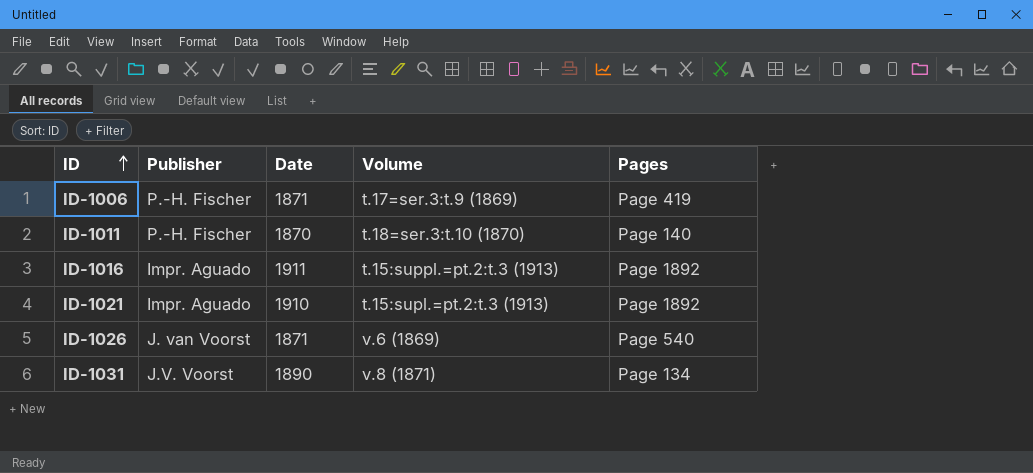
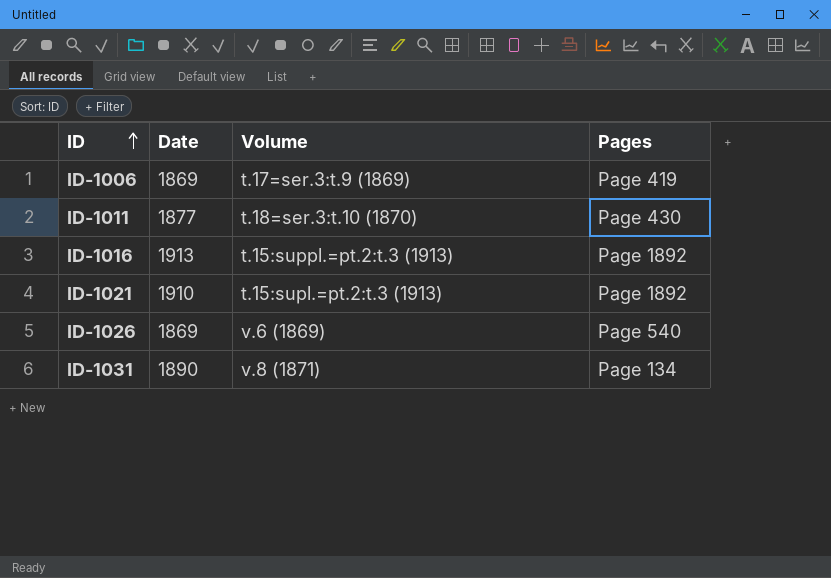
column Publisher | position: 2 -> none
ID-1006 | Date: 1871 -> 1869
ID-1011 | Date: 1870 -> 1877
ID-1011 | Pages: Page 140 -> Page 430
ID-1016 | Date: 1911 -> 1913
ID-1026 | Date: 1871 -> 1869

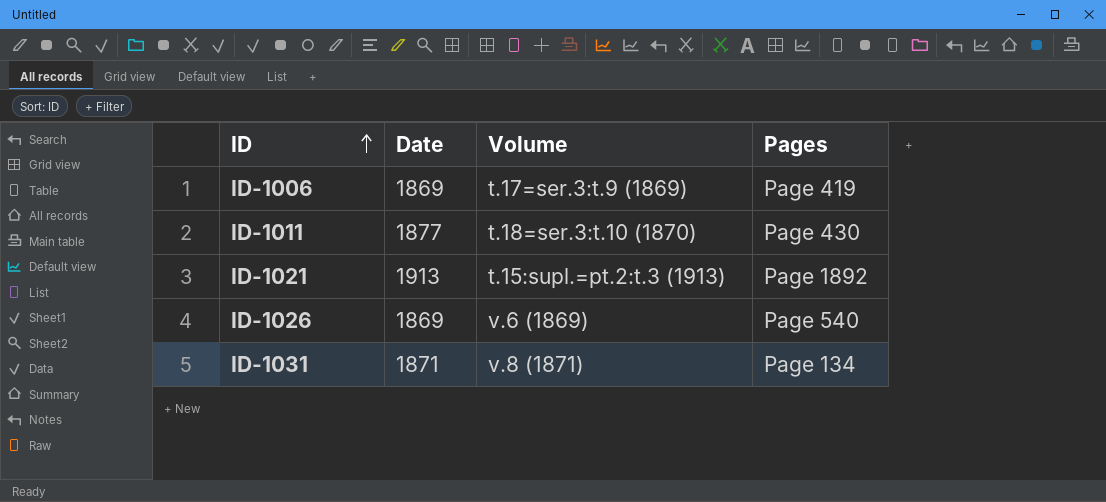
row ID-1016: 1913 | t.15:suppl.=pt.2:t.3 (1913) | Page 1892 -> none
ID-1021 | Date: 1910 -> 1913
ID-1031 | Date: 1890 -> 1871

